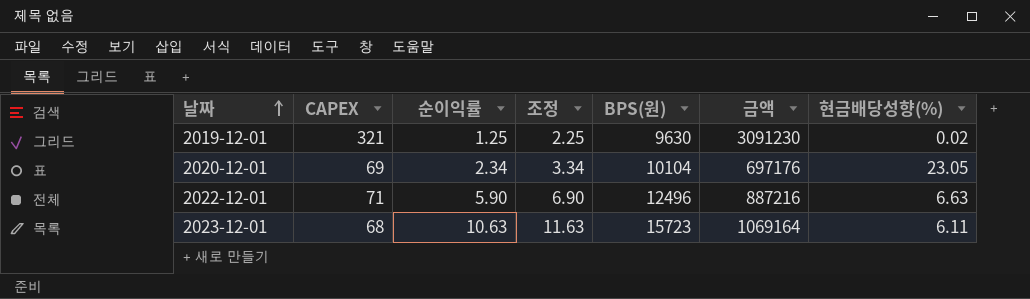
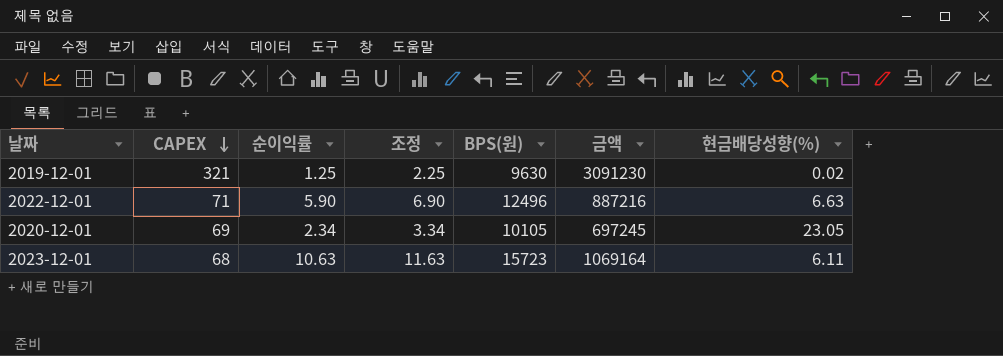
row order: 날짜 ascending -> CAPEX descending
2020-12-01 | BPS(원): 10104 -> 10105
2020-12-01 | 금액: 697176 -> 697245

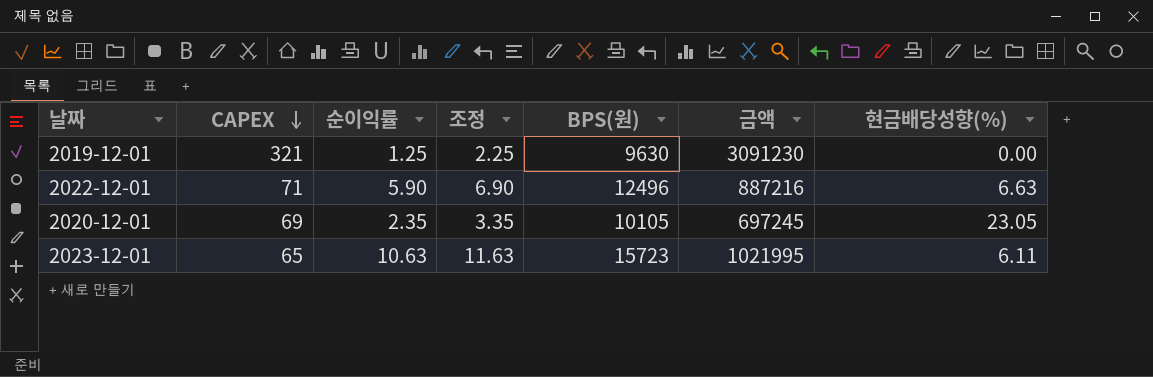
2019-12-01 | 현금배당성향(%): 0.02 -> 0.00
2020-12-01 | 순이익률: 2.34 -> 2.35
2020-12-01 | 조정: 3.34 -> 3.35
2023-12-01 | CAPEX: 68 -> 65
2023-12-01 | 금액: 1069164 -> 1021995

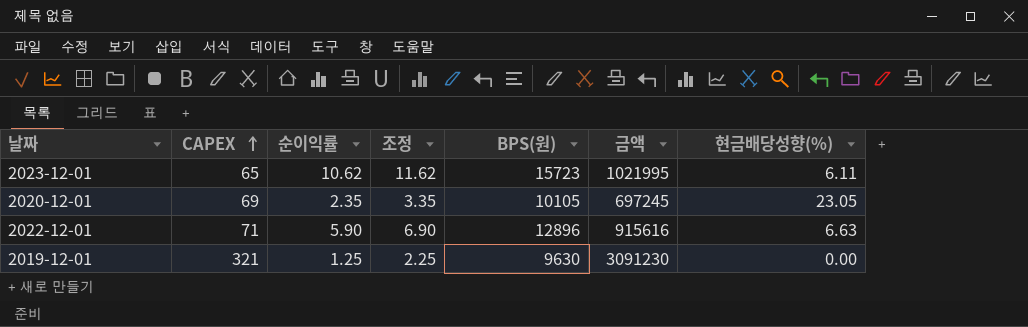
row order: CAPEX descending -> CAPEX ascending
2023-12-01 | 순이익률: 10.63 -> 10.62
2023-12-01 | 조정: 11.63 -> 11.62
2022-12-01 | BPS(원): 12496 -> 12896
2022-12-01 | 금액: 887216 -> 915616

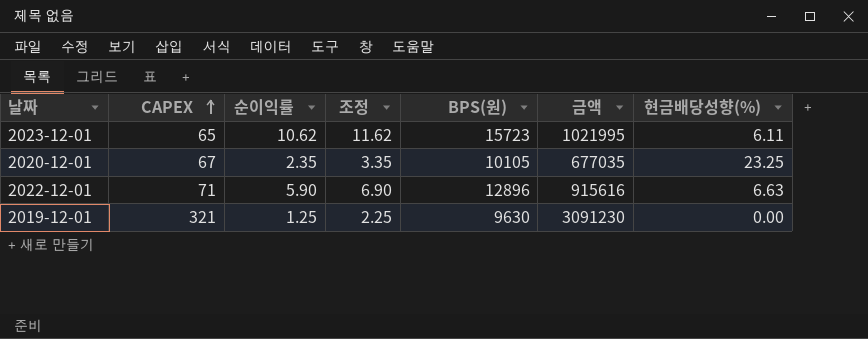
2020-12-01 | CAPEX: 69 -> 67
2020-12-01 | 금액: 697245 -> 677035
2020-12-01 | 현금배당성향(%): 23.05 -> 23.25

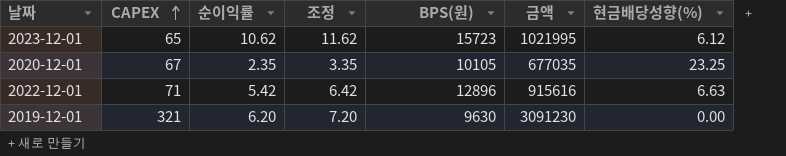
2023-12-01 | 현금배당성향(%): 6.11 -> 6.12
2022-12-01 | 순이익률: 5.90 -> 5.42
2022-12-01 | 조정: 6.90 -> 6.42
2019-12-01 | 순이익률: 1.25 -> 6.20
2019-12-01 | 조정: 2.25 -> 7.20

